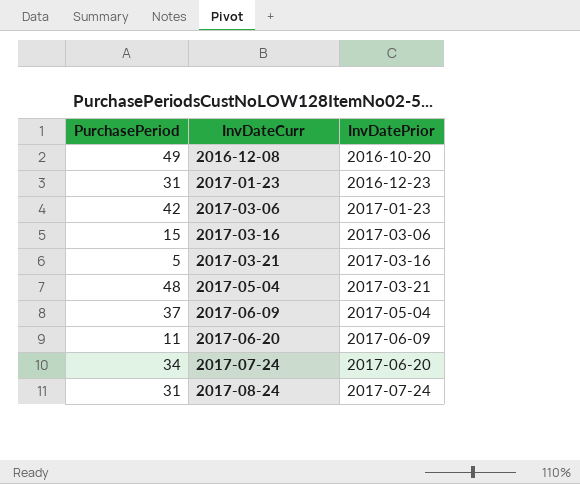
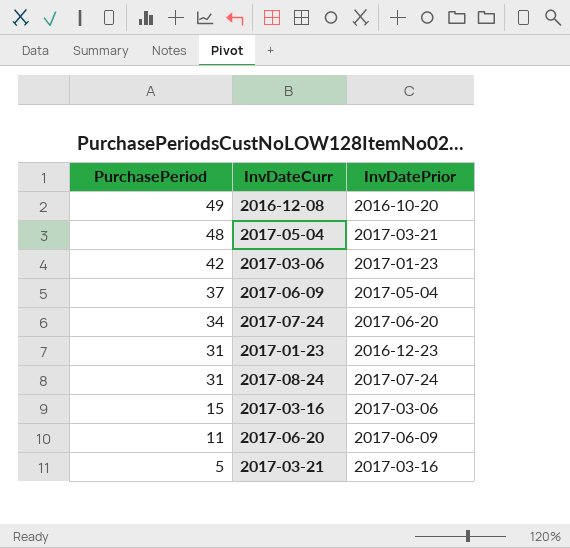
row order: InvDateCurr ascending -> PurchasePeriod descending

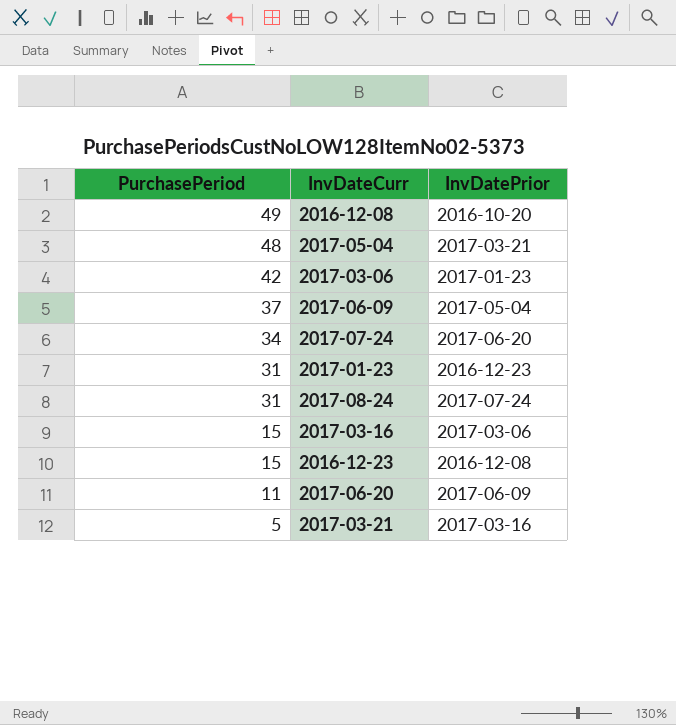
row 2016-12-23: none -> 15 | 2016-12-08

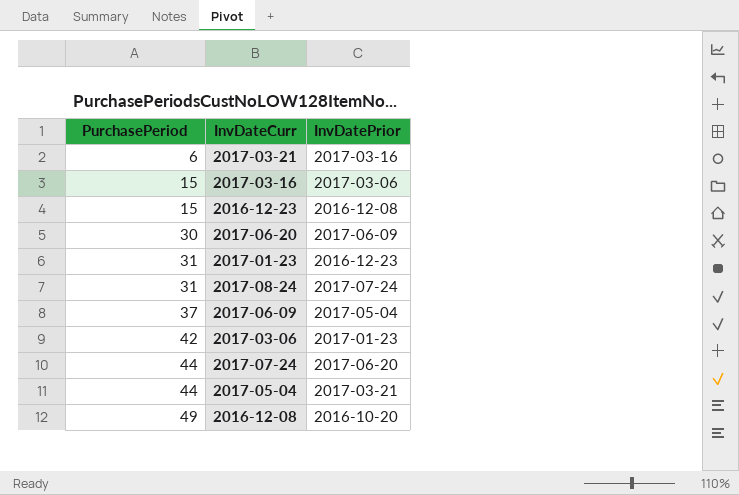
row order: PurchasePeriod descending -> PurchasePeriod ascending
2017-03-21 | PurchasePeriod: 5 -> 6
2017-06-20 | PurchasePeriod: 11 -> 30
2017-07-24 | PurchasePeriod: 34 -> 44
2017-05-04 | PurchasePeriod: 48 -> 44

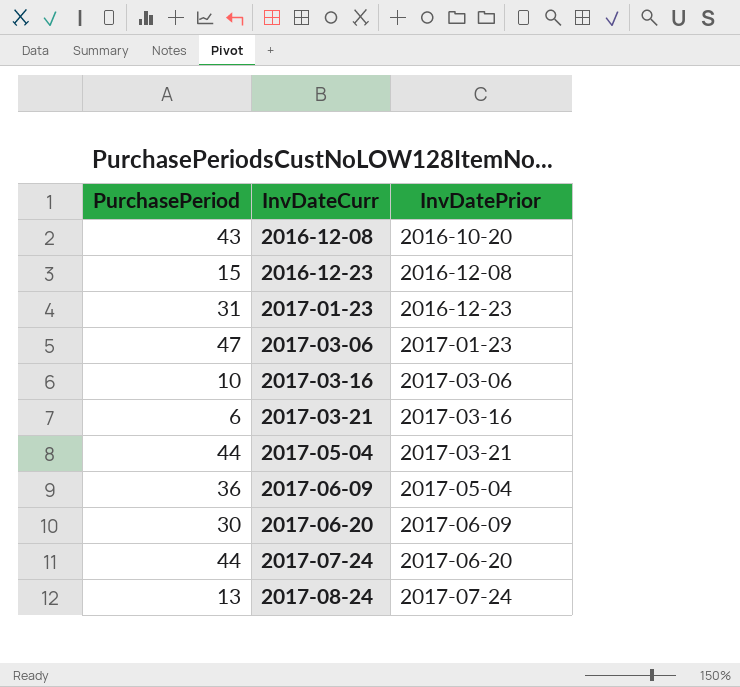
row order: PurchasePeriod ascending -> InvDateCurr ascending
2016-12-08 | PurchasePeriod: 49 -> 43
2017-03-06 | PurchasePeriod: 42 -> 47
2017-03-16 | PurchasePeriod: 15 -> 10
2017-06-09 | PurchasePeriod: 37 -> 36
2017-08-24 | PurchasePeriod: 31 -> 13

